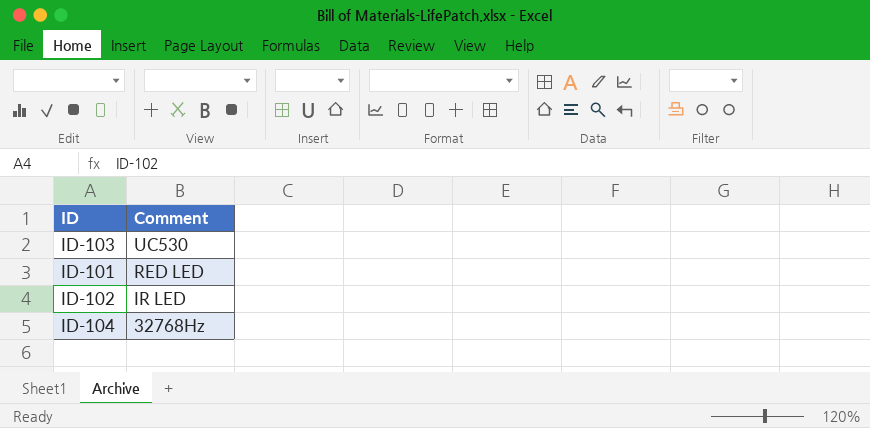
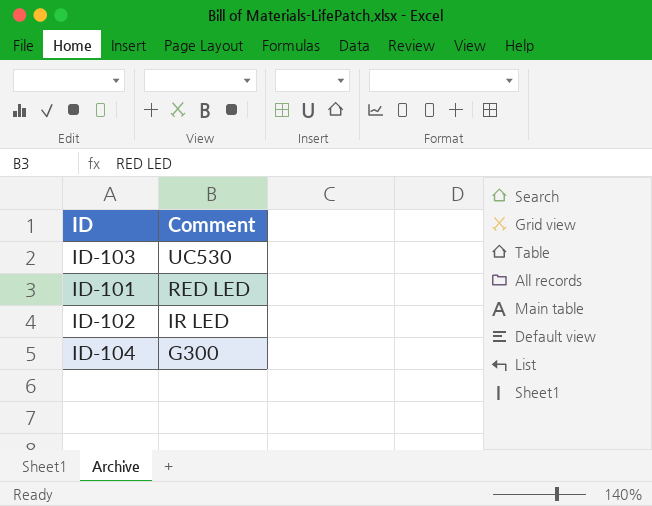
ID-104 | Comment: 32768Hz -> G300

